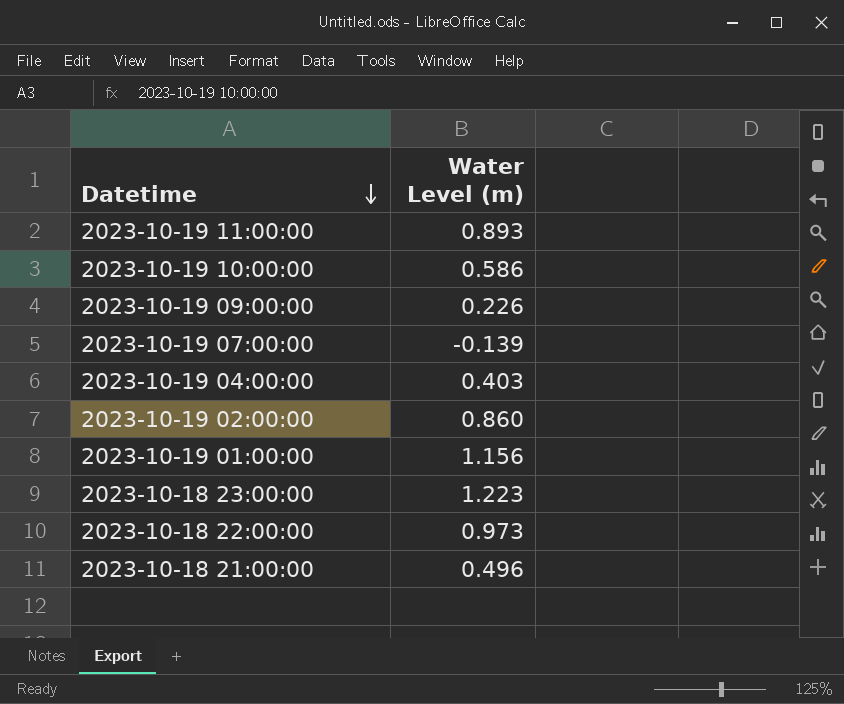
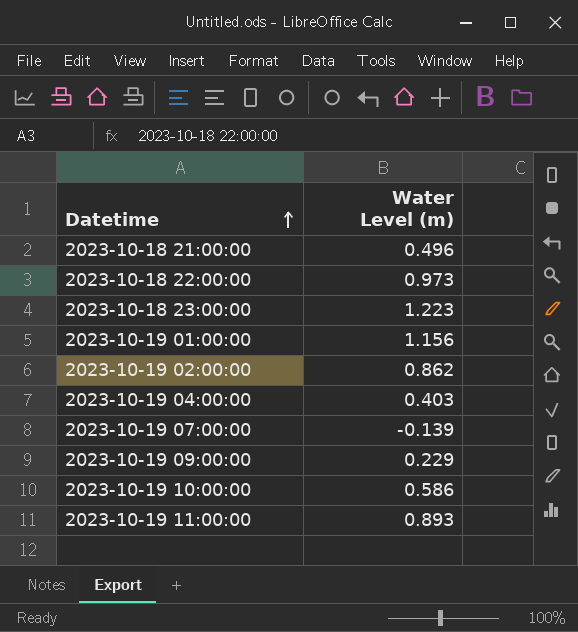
row order: Datetime descending -> Datetime ascending
2023-10-19 02:00:00 | Water Level (m): 0.860 -> 0.862
2023-10-19 09:00:00 | Water Level (m): 0.226 -> 0.229

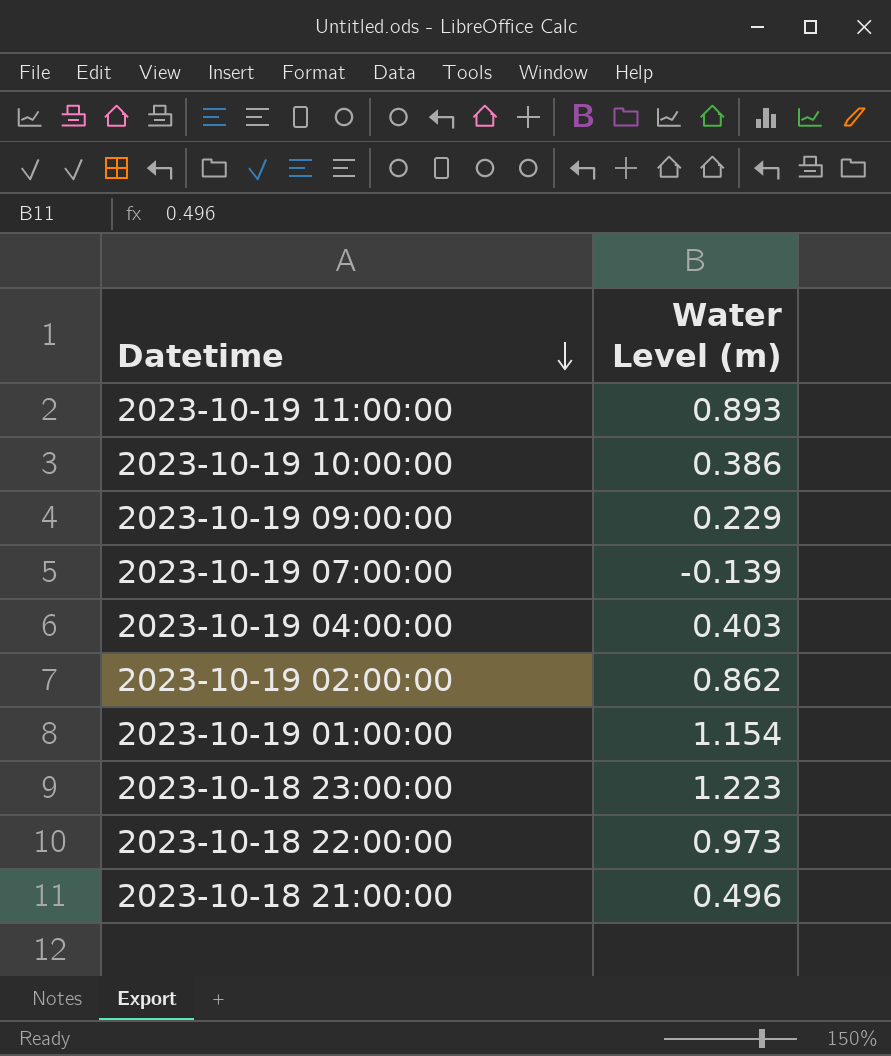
row order: Datetime ascending -> Datetime descending
2023-10-19 10:00:00 | Water Level (m): 0.586 -> 0.386
2023-10-19 01:00:00 | Water Level (m): 1.156 -> 1.154

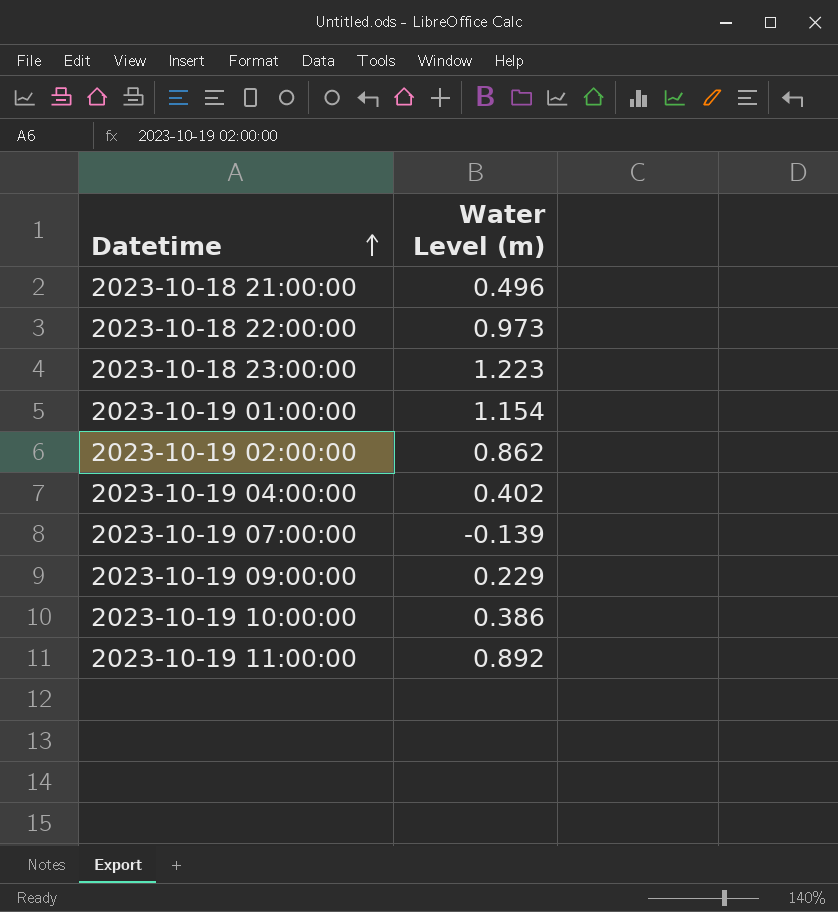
row order: Datetime descending -> Datetime ascending
2023-10-19 04:00:00 | Water Level (m): 0.403 -> 0.402
2023-10-19 11:00:00 | Water Level (m): 0.893 -> 0.892

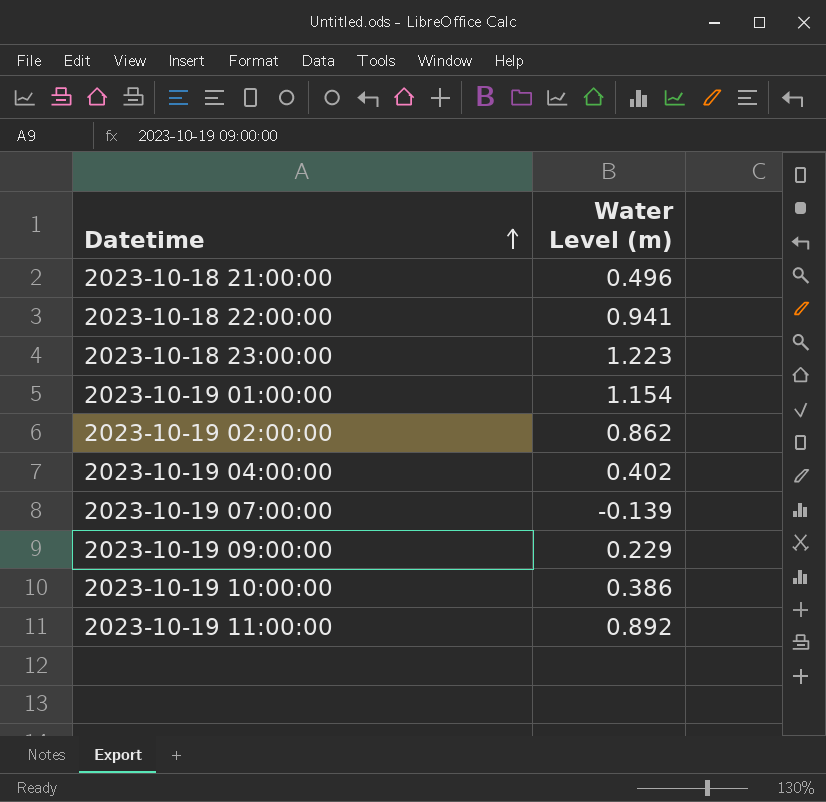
2023-10-18 22:00:00 | Water Level (m): 0.973 -> 0.941

